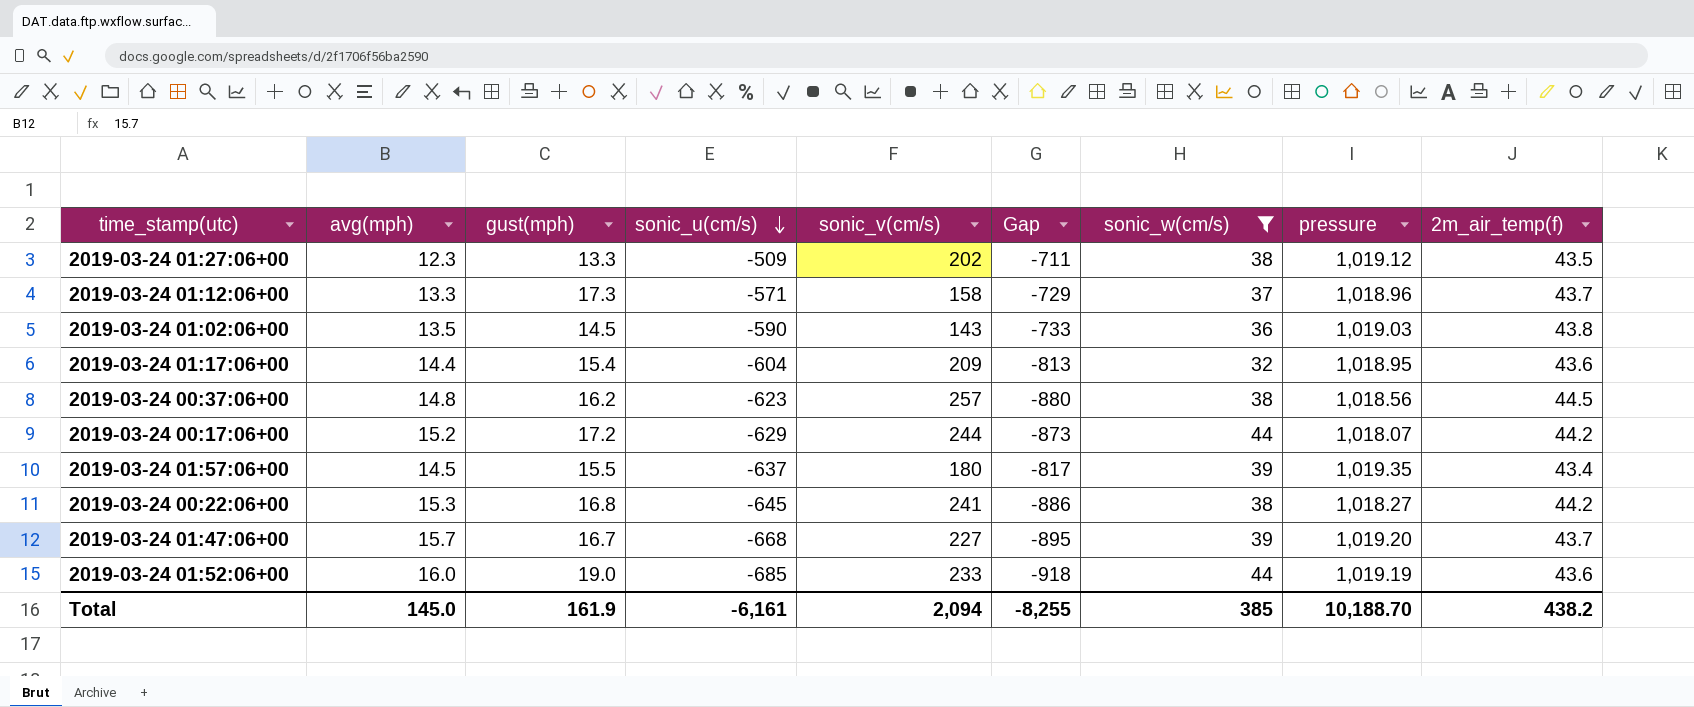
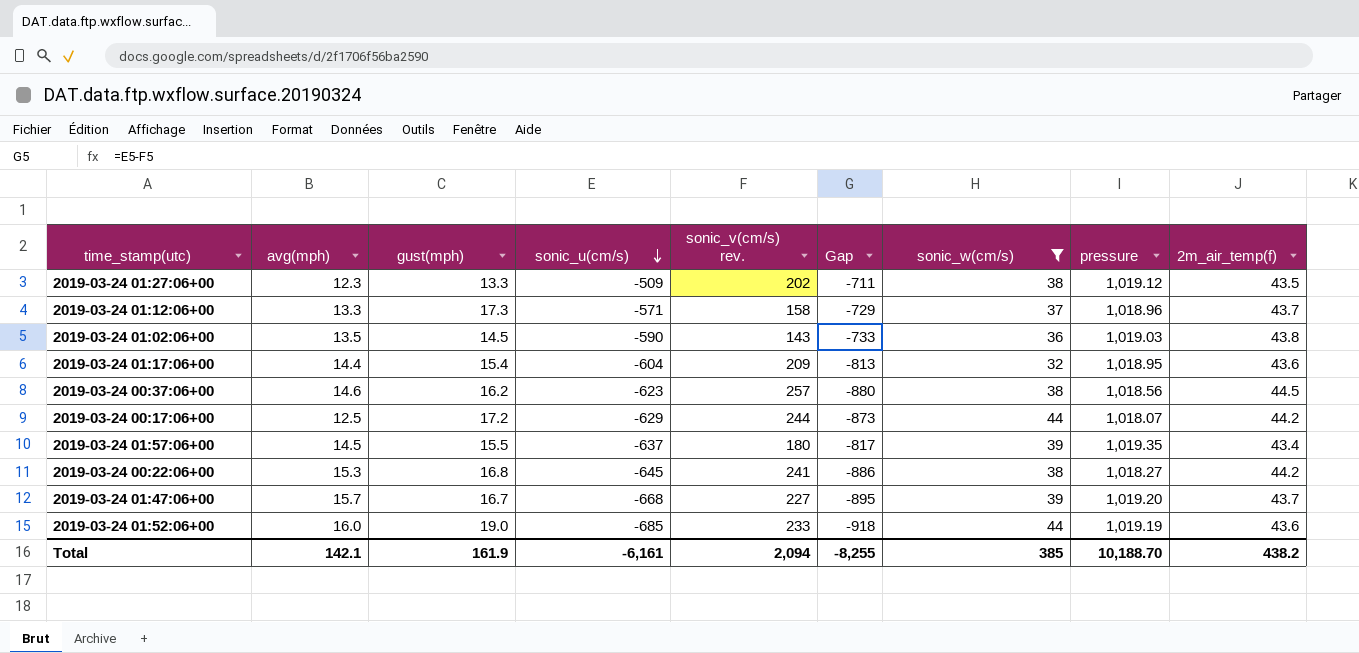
column name: sonic_v(cm/s) -> sonic_v(cm/s) rev.
2019-03-24 00:37:06+00 | avg(mph): 14.8 -> 14.6
2019-03-24 00:17:06+00 | avg(mph): 15.2 -> 12.5
Total | avg(mph): 145.0 -> 142.1

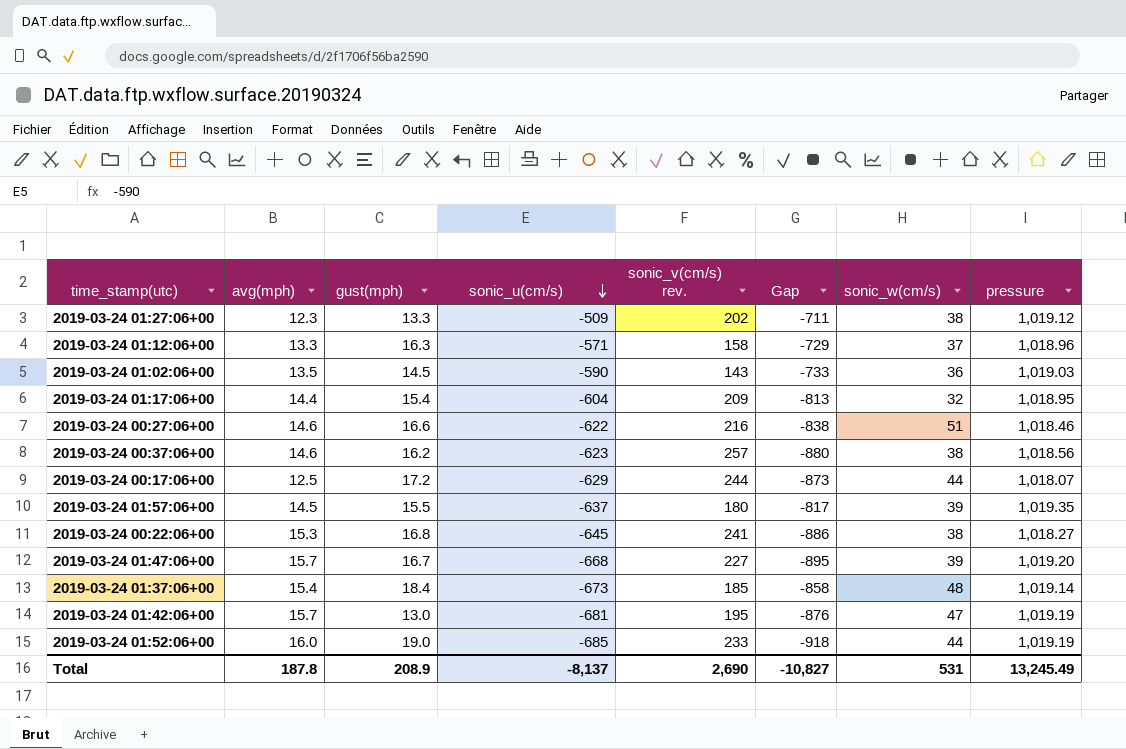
filter: sonic_w(cm/s) <= 44 -> none
column 2m_air_temp(f) | position: 9 -> none
2019-03-24 01:12:06+00 | gust(mph): 17.3 -> 16.3
Total | avg(mph): 142.1 -> 187.8
Total | gust(mph): 161.9 -> 208.9
Total | sonic_u(cm/s): -6,161 -> -8,137
Total | sonic_v(cm/s) rev.: 2,094 -> 2,690
Total | Gap: -8,255 -> -10,827
Total | sonic_w(cm/s): 385 -> 531
Total | pressure: 10,188.70 -> 13,245.49

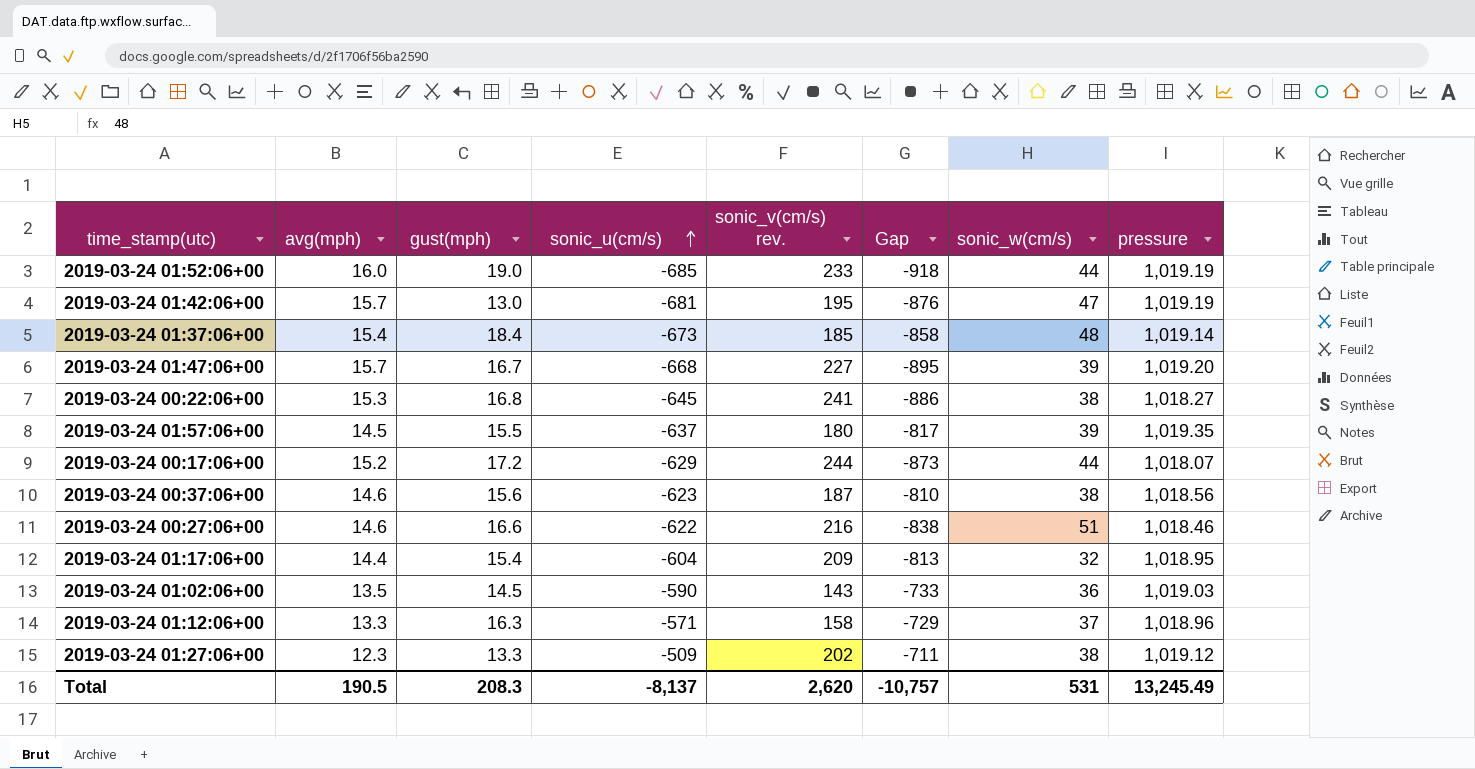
row order: sonic_u(cm/s) descending -> sonic_u(cm/s) ascending
2019-03-24 00:17:06+00 | avg(mph): 12.5 -> 15.2
2019-03-24 00:37:06+00 | gust(mph): 16.2 -> 15.6
2019-03-24 00:37:06+00 | sonic_v(cm/s) rev.: 257 -> 187
2019-03-24 00:37:06+00 | Gap: -880 -> -810
Total | avg(mph): 187.8 -> 190.5
Total | gust(mph): 208.9 -> 208.3
Total | sonic_v(cm/s) rev.: 2,690 -> 2,620
Total | Gap: -10,827 -> -10,757

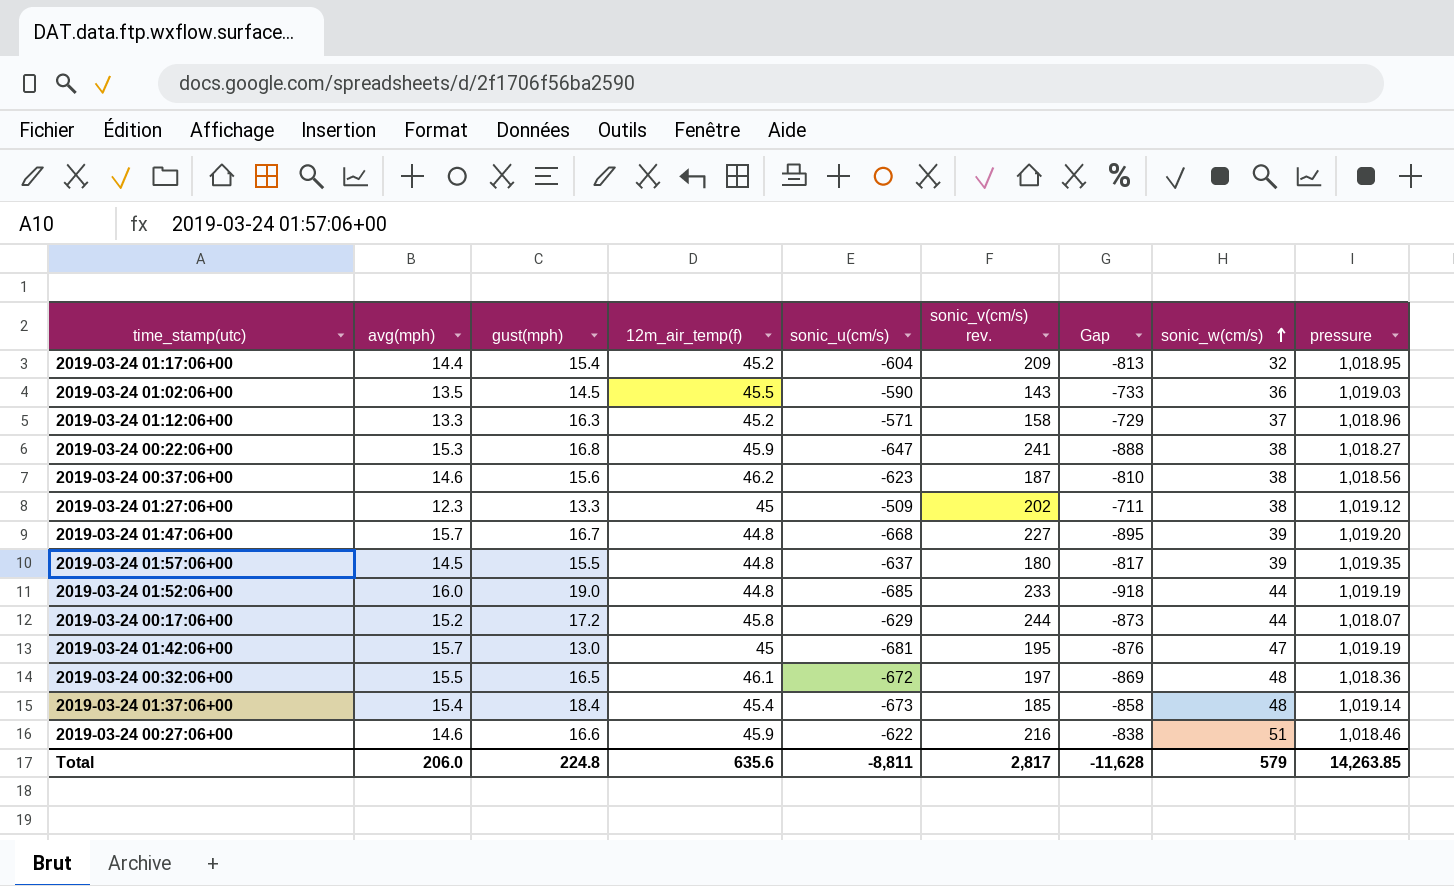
row order: sonic_u(cm/s) ascending -> sonic_w(cm/s) ascending
column 12m_air_temp(f) | position: none -> 4
2019-03-24 00:22:06+00 | sonic_u(cm/s): -645 -> -647
2019-03-24 00:22:06+00 | Gap: -886 -> -888
row 2019-03-24 00:32:06+00: none -> 15.5 | 16.5 | 46.1 | -672 | 197 | -869 | 48 | 1,018.36
Total | avg(mph): 190.5 -> 206.0
Total | gust(mph): 208.3 -> 224.8
Total | sonic_u(cm/s): -8,137 -> -8,811
Total | sonic_v(cm/s) rev.: 2,620 -> 2,817
Total | Gap: -10,757 -> -11,628
Total | sonic_w(cm/s): 531 -> 579
Total | pressure: 13,245.49 -> 14,263.85

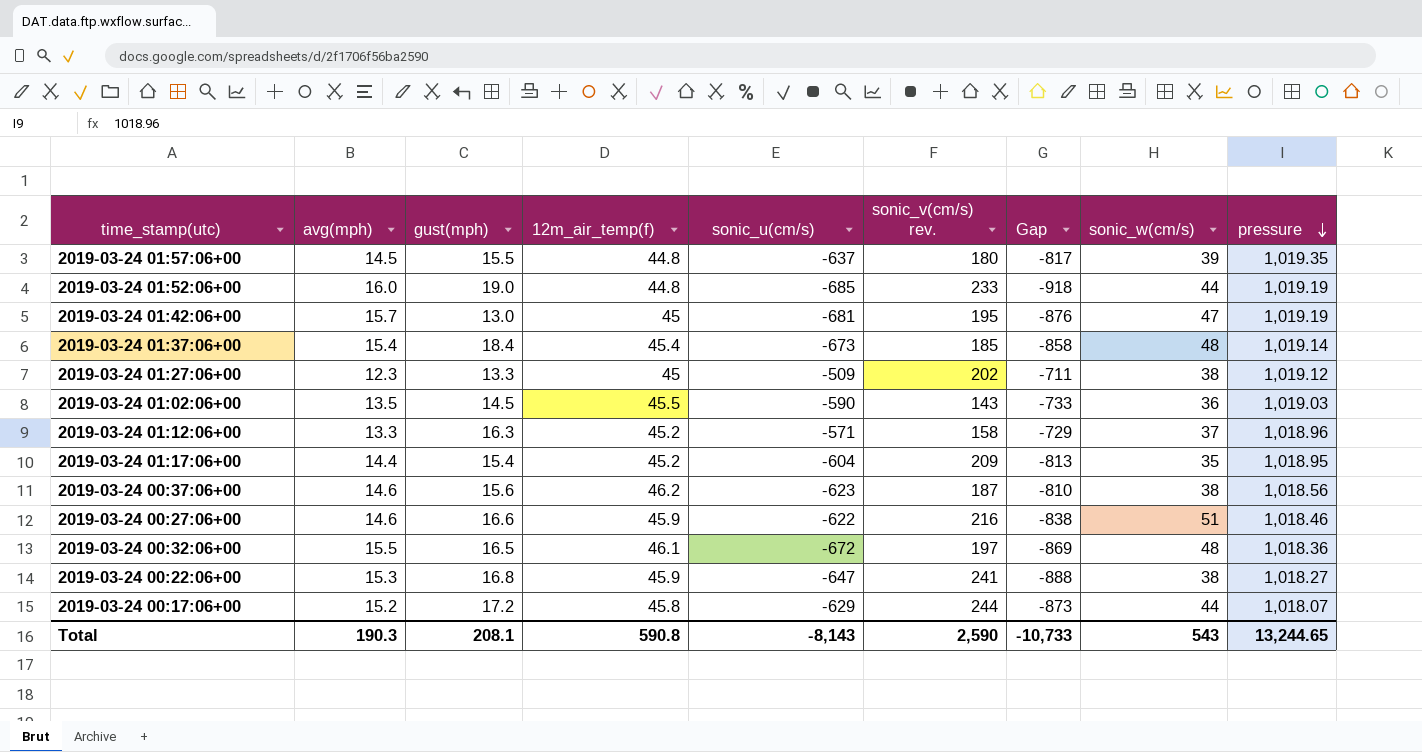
row order: sonic_w(cm/s) ascending -> pressure descending
row 2019-03-24 01:47:06+00: 15.7 | 16.7 | 44.8 | -668 | 227 | -895 | 39 | 1,019.20 -> none
2019-03-24 01:17:06+00 | sonic_w(cm/s): 32 -> 35
Total | avg(mph): 206.0 -> 190.3
Total | gust(mph): 224.8 -> 208.1
Total | 12m_air_temp(f): 635.6 -> 590.8
Total | sonic_u(cm/s): -8,811 -> -8,143
Total | sonic_v(cm/s) rev.: 2,817 -> 2,590
Total | Gap: -11,628 -> -10,733
Total | sonic_w(cm/s): 579 -> 543
Total | pressure: 14,263.85 -> 13,244.65

